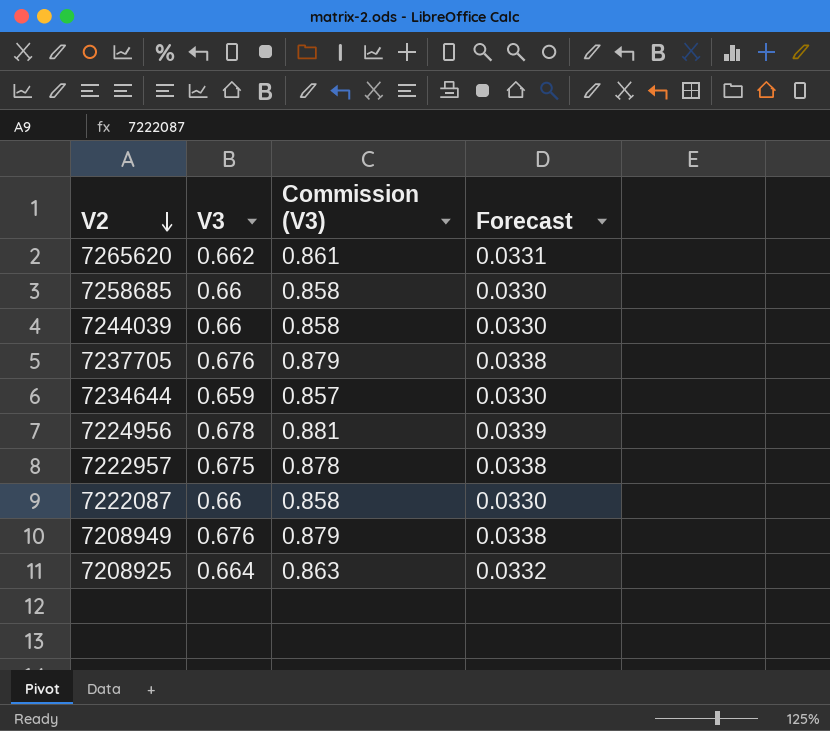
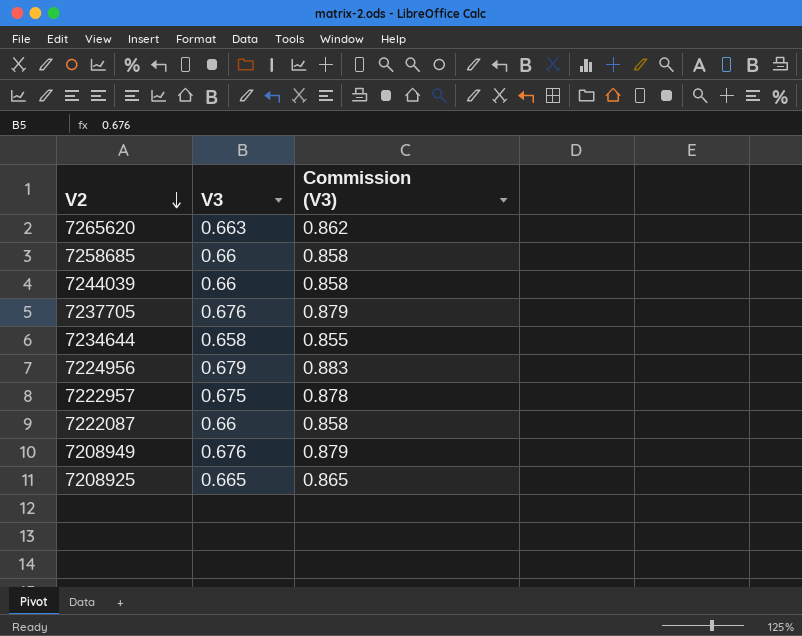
column Forecast | formula: [V3] * 0.05 -> none
7265620 | V3: 0.662 -> 0.663
7265620 | Commission (V3): 0.861 -> 0.862
7234644 | V3: 0.659 -> 0.658
7234644 | Commission (V3): 0.857 -> 0.855
7224956 | V3: 0.678 -> 0.679
7224956 | Commission (V3): 0.881 -> 0.883
7208925 | V3: 0.664 -> 0.665
7208925 | Commission (V3): 0.863 -> 0.865

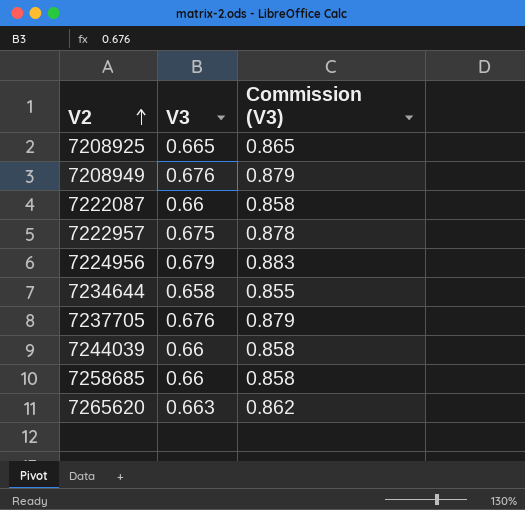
row order: V2 descending -> V2 ascending

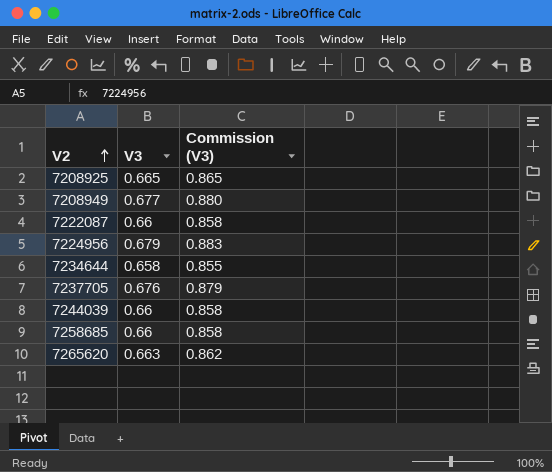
row 7222957: 0.675 | 0.878 -> none
7208949 | V3: 0.676 -> 0.677
7208949 | Commission (V3): 0.879 -> 0.880

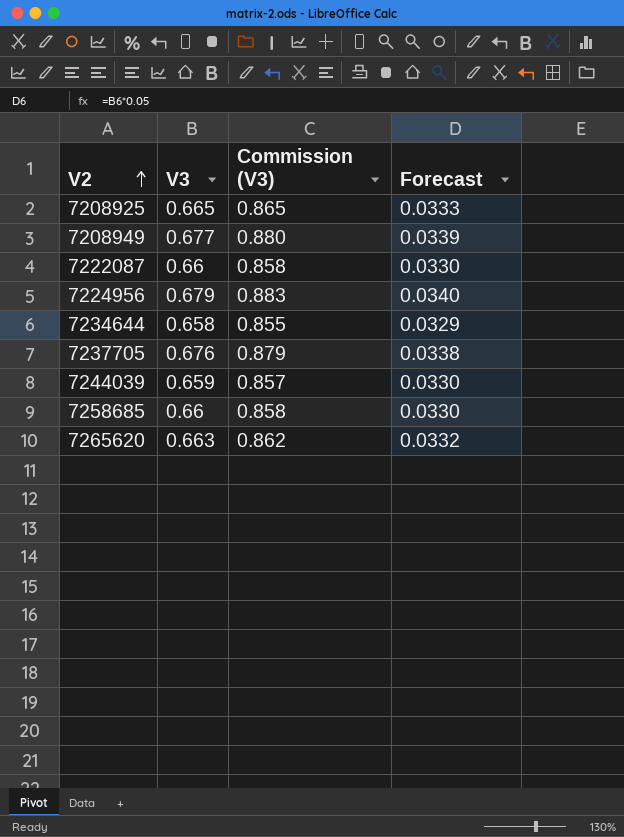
column Forecast | formula: none -> [V3] * 0.05
7244039 | V3: 0.66 -> 0.659
7244039 | Commission (V3): 0.858 -> 0.857

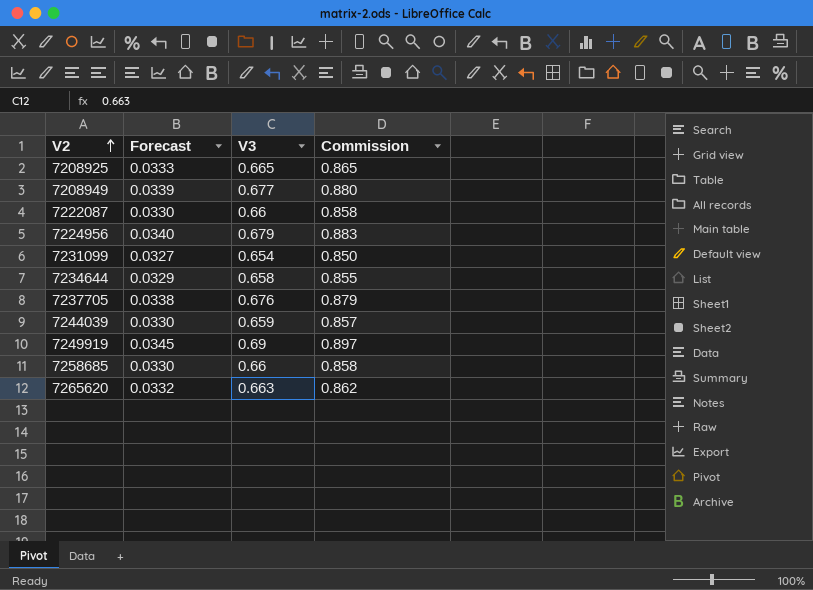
column Forecast | position: 4 -> 2
column name: Commission (V3) -> Commission
row 7231099: none -> 0.0327 | 0.654 | 0.850
row 7249919: none -> 0.0345 | 0.69 | 0.897

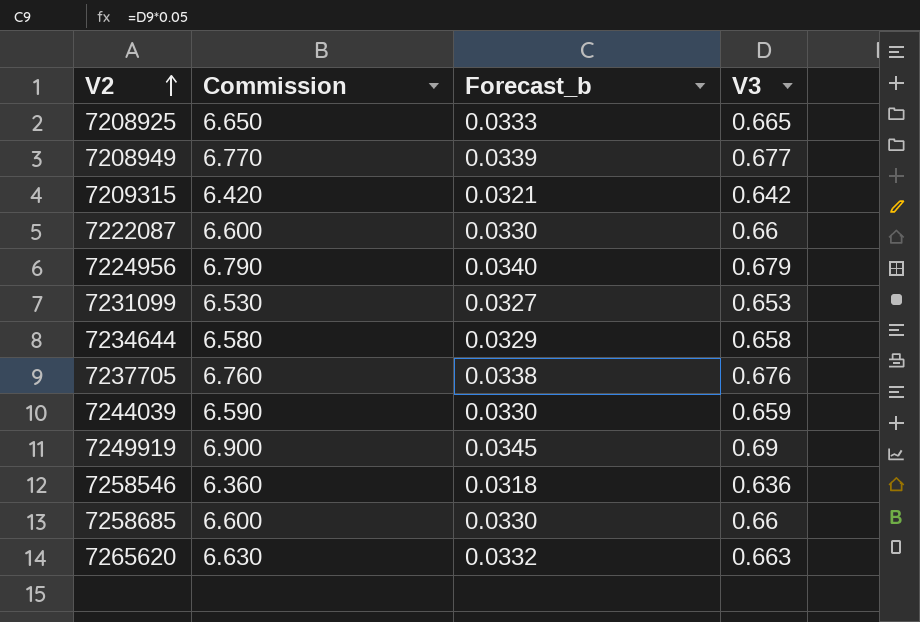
column Commission | formula: [V3] * 1.3 -> [V3] * 10
column Commission | position: 4 -> 2
column name: Forecast -> Forecast_b
row 7209315: none -> 6.420 | 0.0321 | 0.642
7231099 | V3: 0.654 -> 0.653
row 7258546: none -> 6.360 | 0.0318 | 0.636

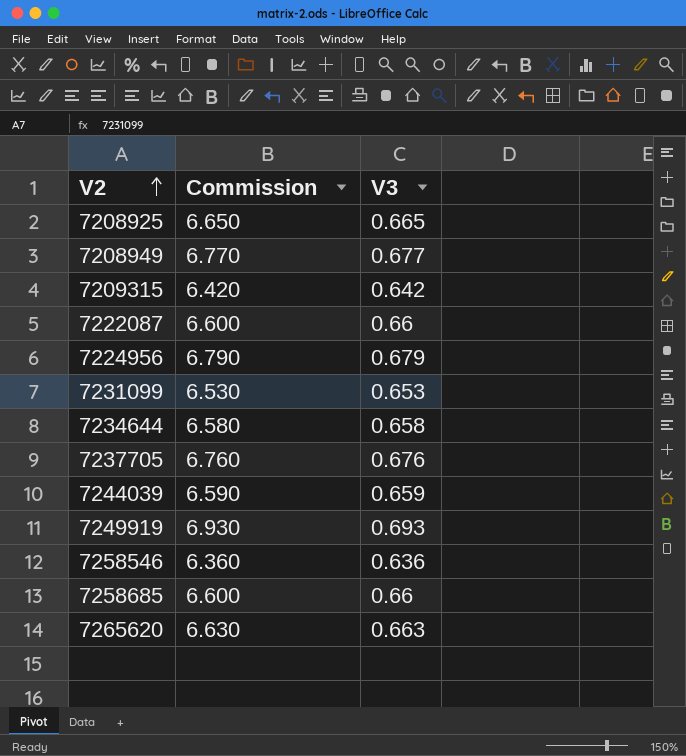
column Forecast_b | formula: [V3] * 0.05 -> none
7249919 | Commission: 6.900 -> 6.930
7249919 | V3: 0.69 -> 0.693

